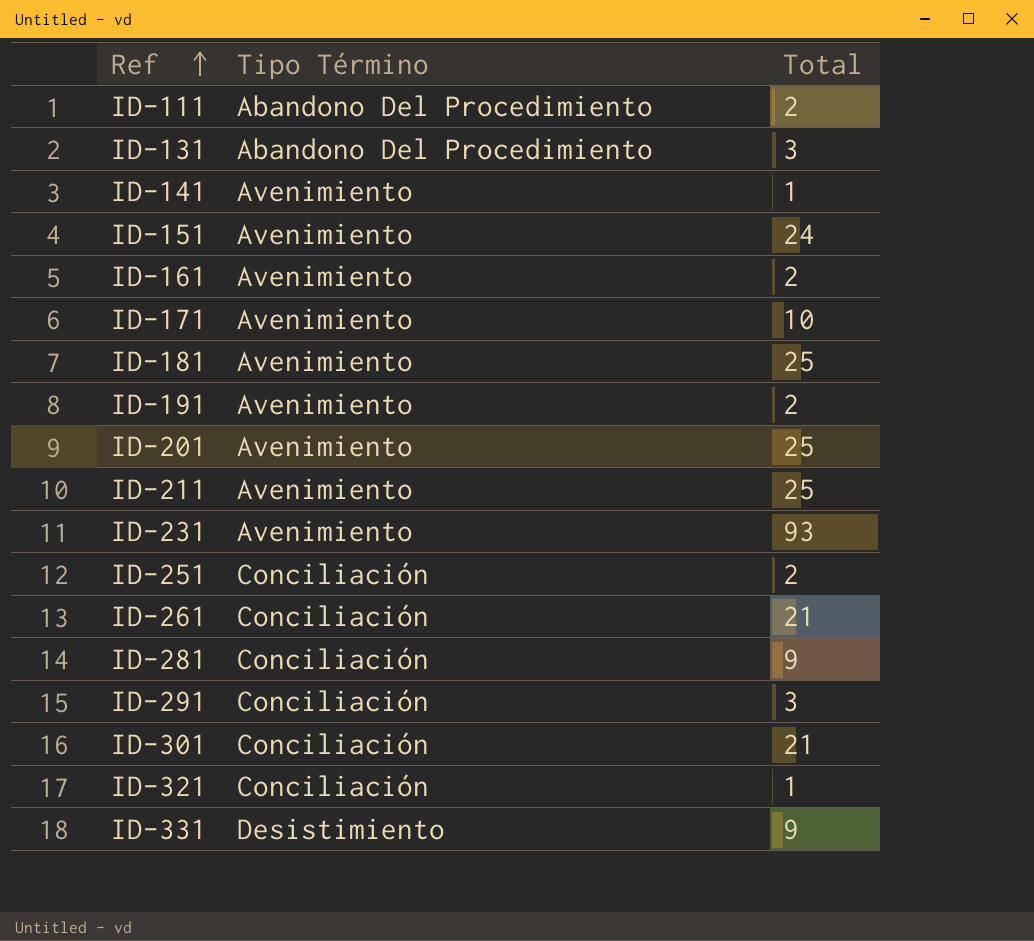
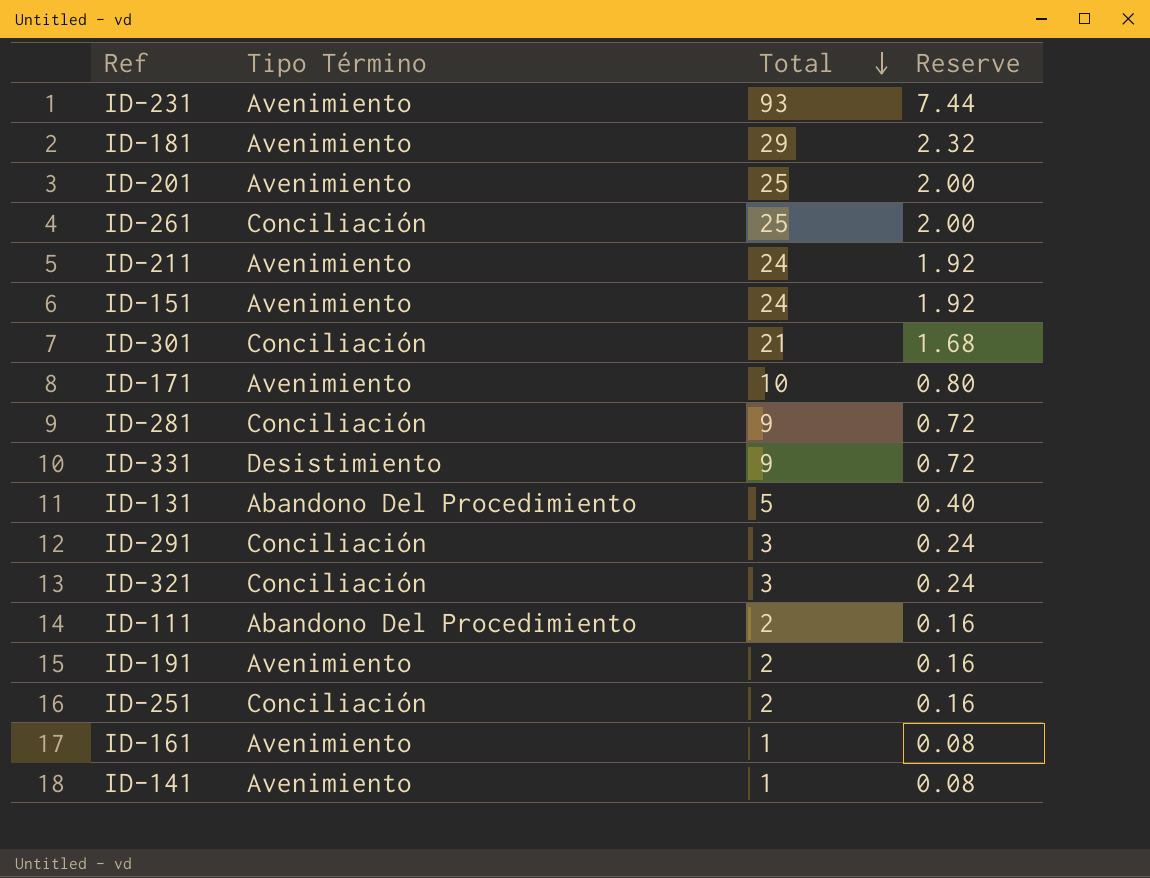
row order: Ref ascending -> Total descending
column Reserve | formula: none -> [Total] * 0.08
ID-181 | Total: 25 -> 29
ID-261 | Total: 21 -> 25
ID-211 | Total: 25 -> 24
ID-131 | Total: 3 -> 5
ID-321 | Total: 1 -> 3
ID-161 | Total: 2 -> 1

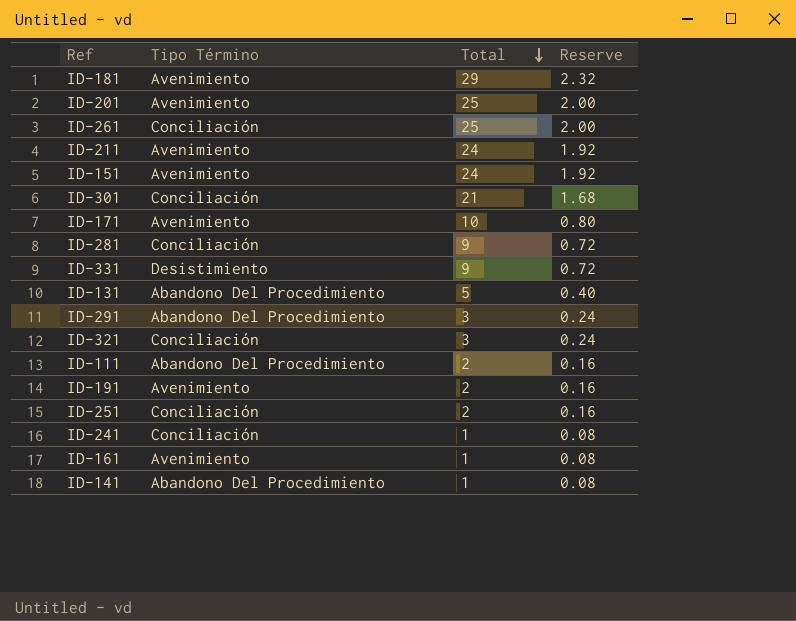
row ID-231: Avenimiento | 93 | 7.44 -> none
ID-291 | Tipo Término: Conciliación -> Abandono Del Procedimiento
row ID-241: none -> Conciliación | 1 | 0.08
ID-141 | Tipo Término: Avenimiento -> Abandono Del Procedimiento

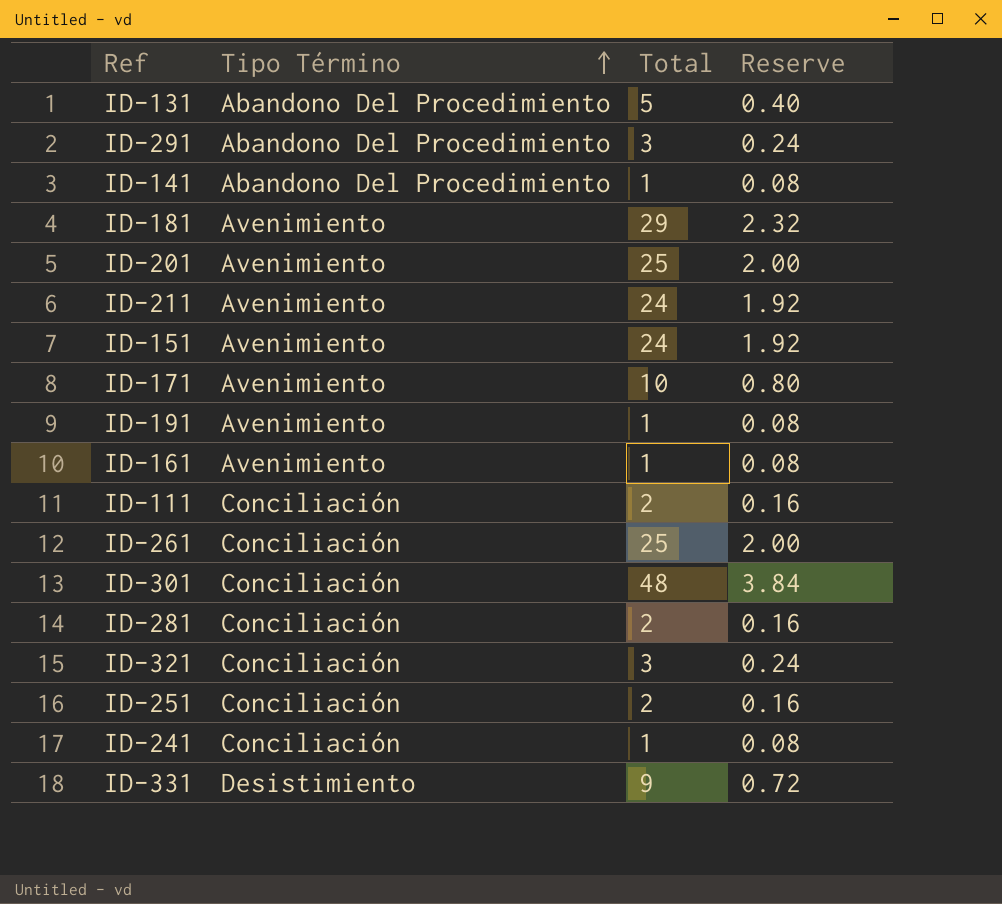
row order: Total descending -> Tipo Término ascending
ID-191 | Total: 2 -> 1
ID-191 | Reserve: 0.16 -> 0.08
ID-111 | Tipo Término: Abandono Del Procedimiento -> Conciliación
ID-301 | Total: 21 -> 48
ID-301 | Reserve: 1.68 -> 3.84
ID-281 | Total: 9 -> 2
ID-281 | Reserve: 0.72 -> 0.16

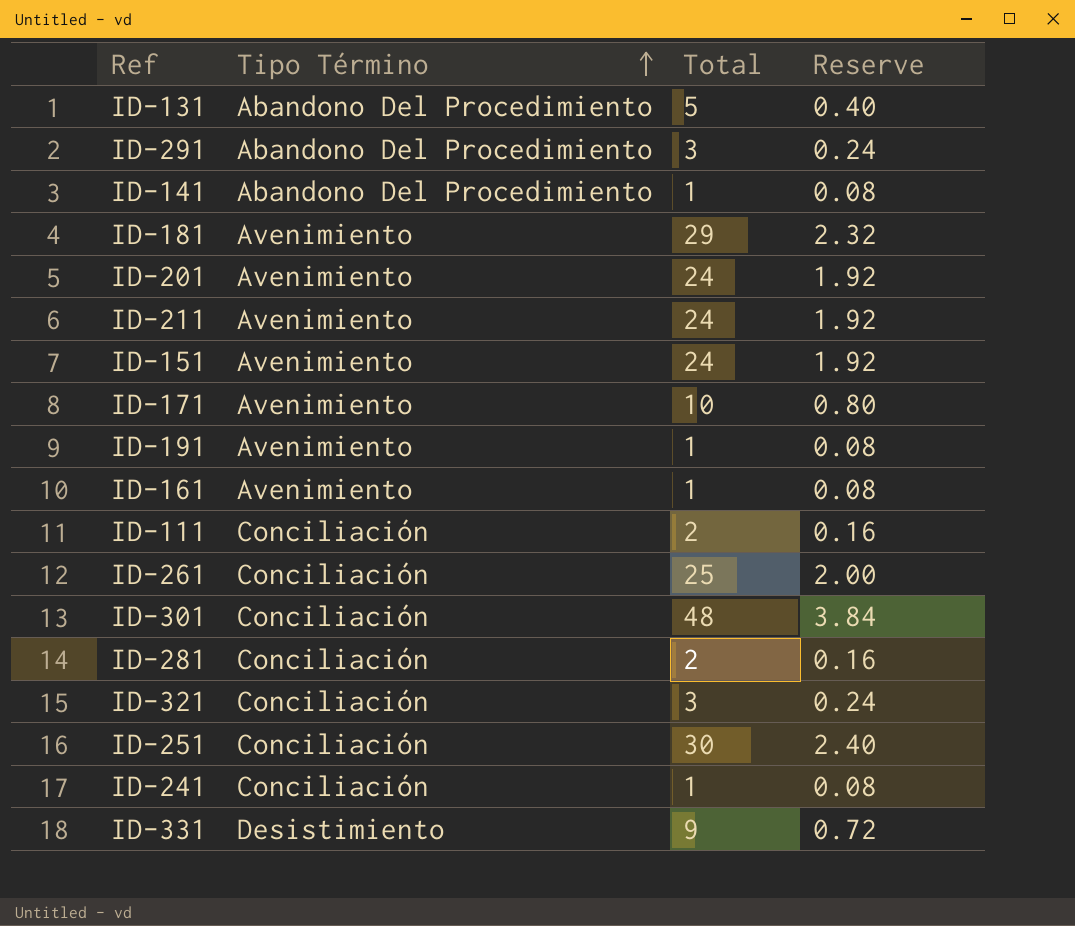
ID-201 | Total: 25 -> 24
ID-201 | Reserve: 2.00 -> 1.92
ID-251 | Total: 2 -> 30
ID-251 | Reserve: 0.16 -> 2.40

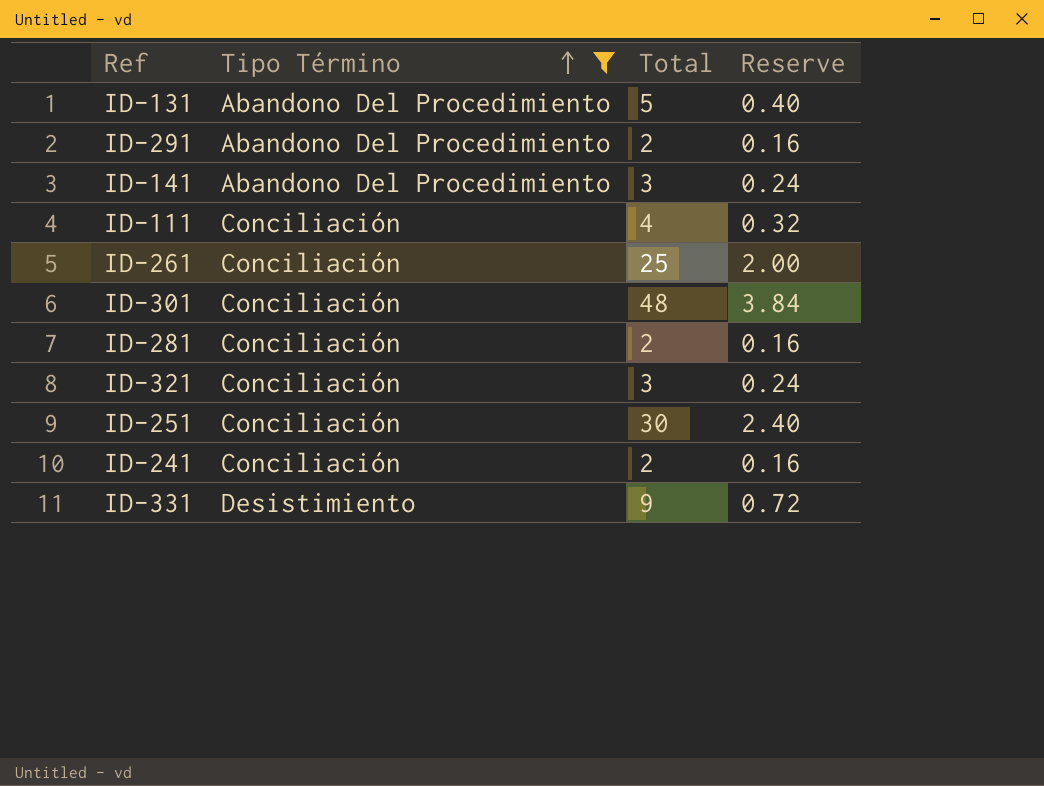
filter: none -> Tipo Término != Avenimiento
ID-291 | Total: 3 -> 2
ID-291 | Reserve: 0.24 -> 0.16
ID-141 | Total: 1 -> 3
ID-141 | Reserve: 0.08 -> 0.24
ID-111 | Total: 2 -> 4
ID-111 | Reserve: 0.16 -> 0.32
ID-241 | Total: 1 -> 2
ID-241 | Reserve: 0.08 -> 0.16

